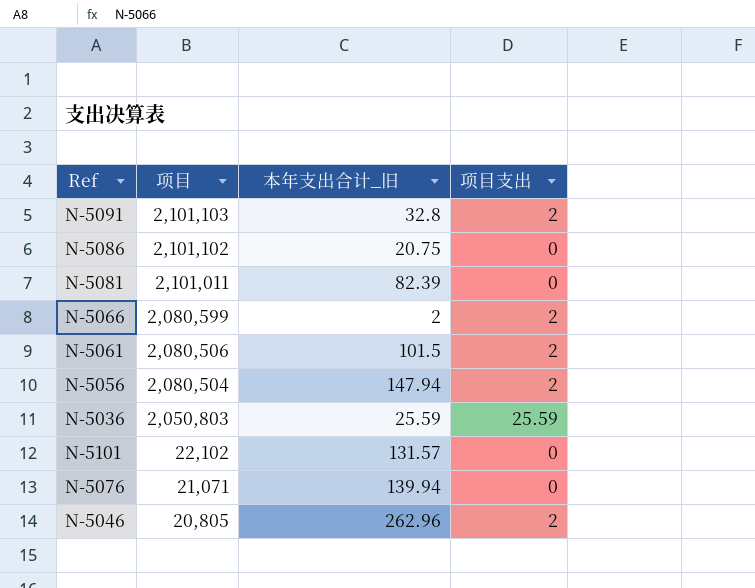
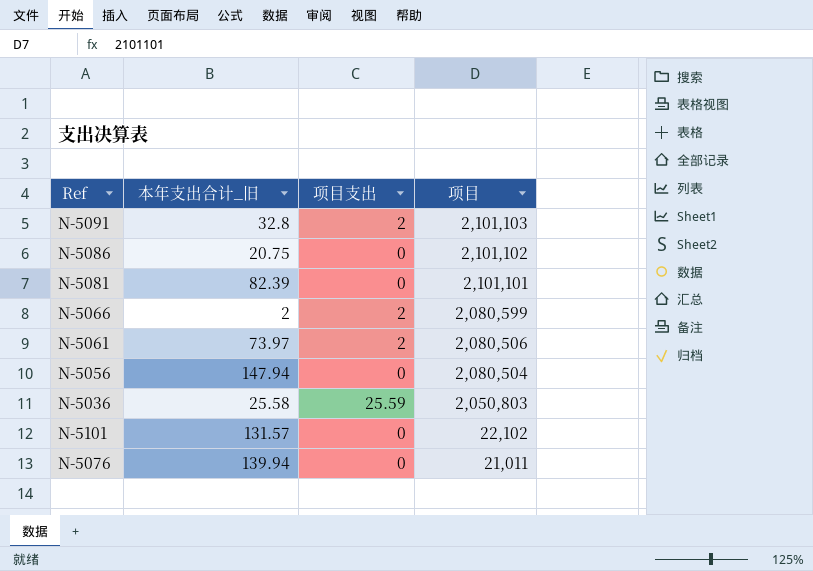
column 项目 | position: 2 -> 4
row N-5046: 20,805 | 262.96 | 2 -> none
N-5081 | 项目: 2,101,011 -> 2,101,101
N-5061 | 本年支出合计_旧: 101.5 -> 73.97
N-5056 | 项目支出: 2 -> 0
N-5036 | 本年支出合计_旧: 25.59 -> 25.58
N-5076 | 项目: 21,071 -> 21,011

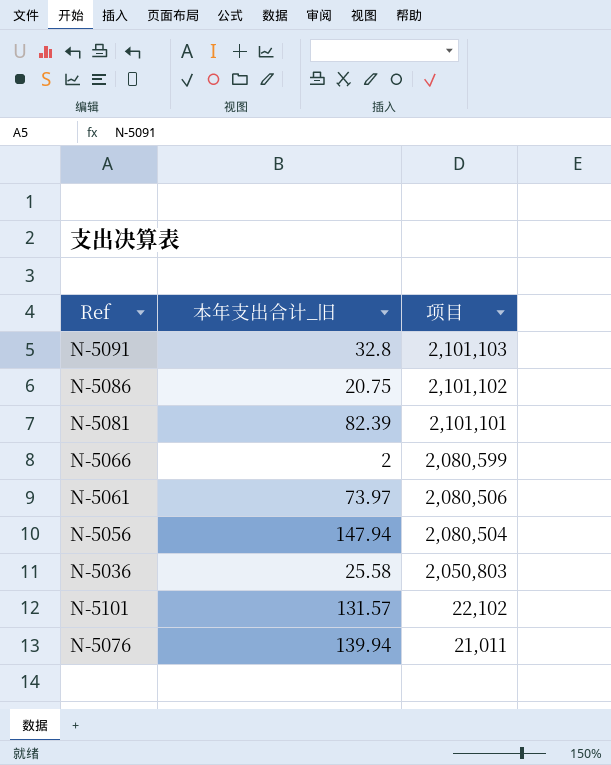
column 项目支出 | position: 3 -> none

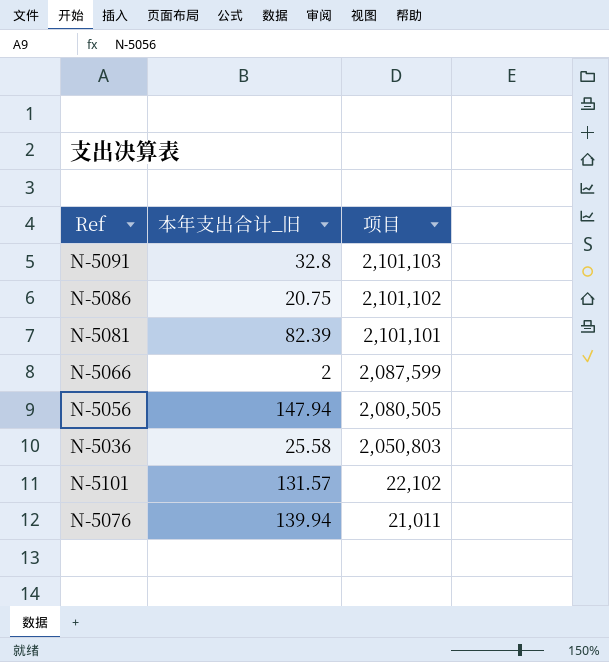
row N-5061: 73.97 | 2,080,506 -> none
N-5066 | 项目: 2,080,599 -> 2,087,599
N-5056 | 项目: 2,080,504 -> 2,080,505

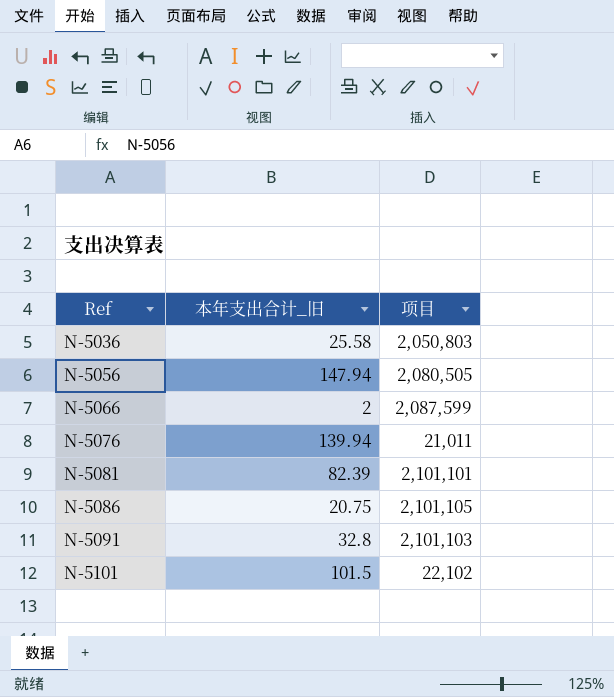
row order: 项目 descending -> Ref ascending
N-5086 | 项目: 2,101,102 -> 2,101,105
N-5101 | 本年支出合计_旧: 131.57 -> 101.5

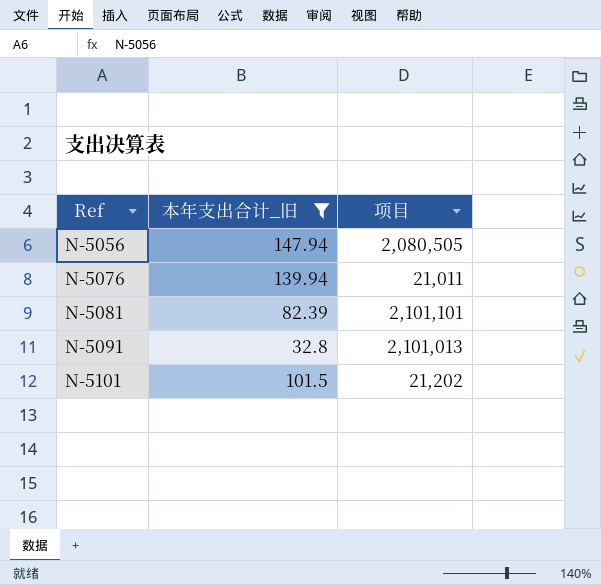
filter: none -> 本年支出合计_旧 >= 32.8
N-5091 | 项目: 2,101,103 -> 2,101,013
N-5101 | 项目: 22,102 -> 21,202

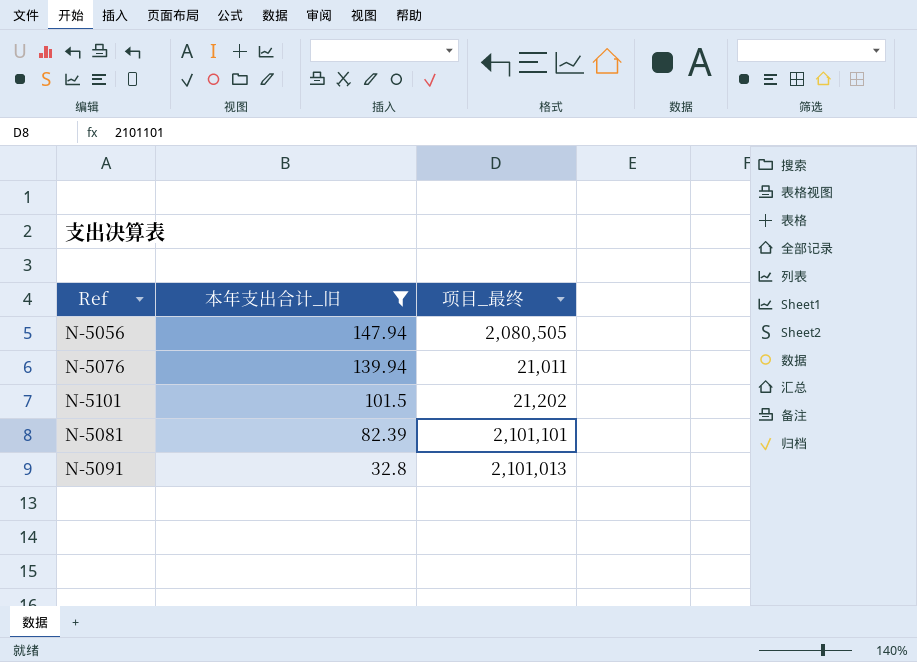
row order: Ref ascending -> 本年支出合计_旧 descending
column name: 项目 -> 项目_最终

